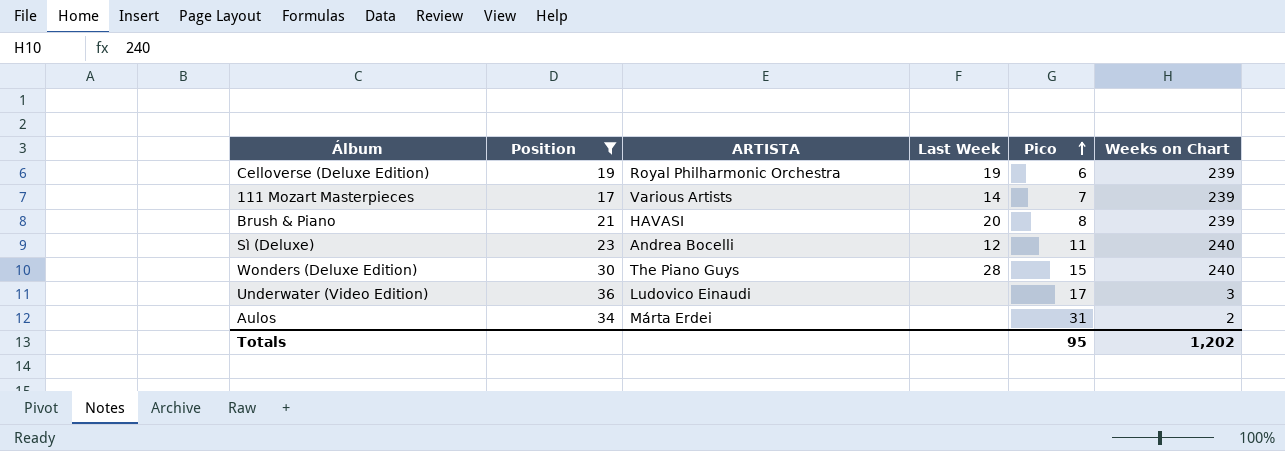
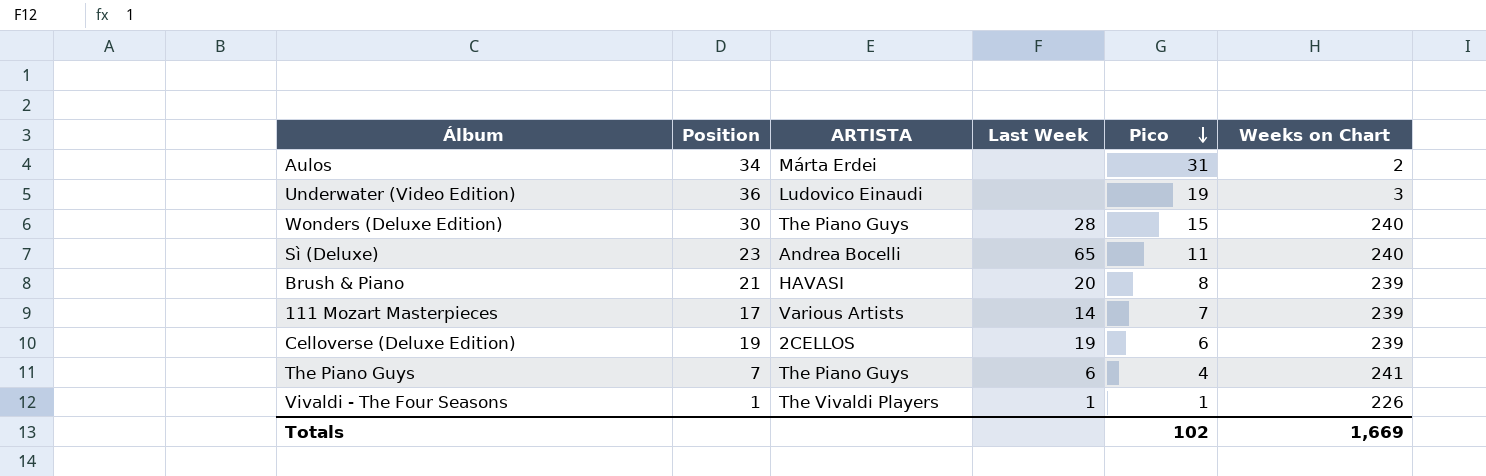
filter: Position >= 17 -> none
row order: Pico ascending -> Pico descending
Underwater (Video Edition) | Pico: 17 -> 19
Sì (Deluxe) | Last Week: 12 -> 65
Celloverse (Deluxe Edition) | ARTISTA: Royal Philharmonic Orchestra -> 2CELLOS
Totals | Pico: 95 -> 102
Totals | Weeks on Chart: 1,202 -> 1,669

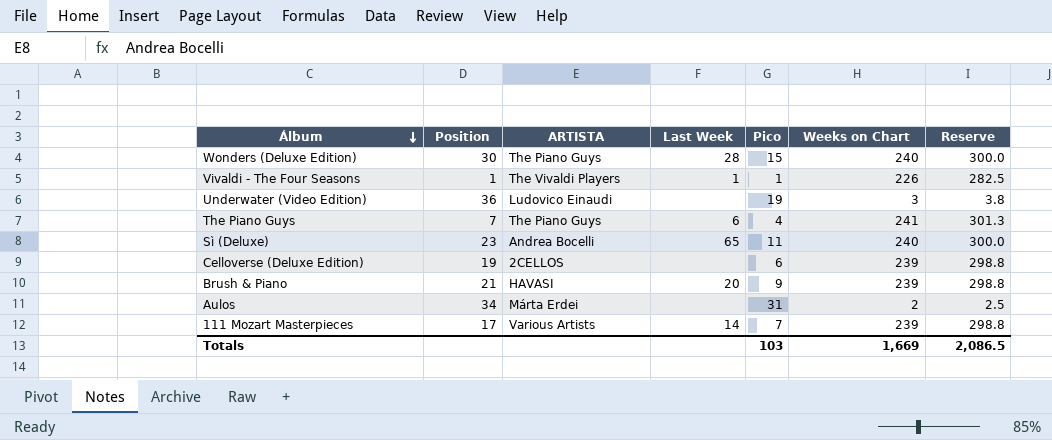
row order: Pico descending -> Álbum descending
column Reserve | formula: none -> [Weeks on Chart] * 1.25
Celloverse (Deluxe Edition) | Last Week: 19 -> none
Brush & Piano | Pico: 8 -> 9
Totals | Pico: 102 -> 103

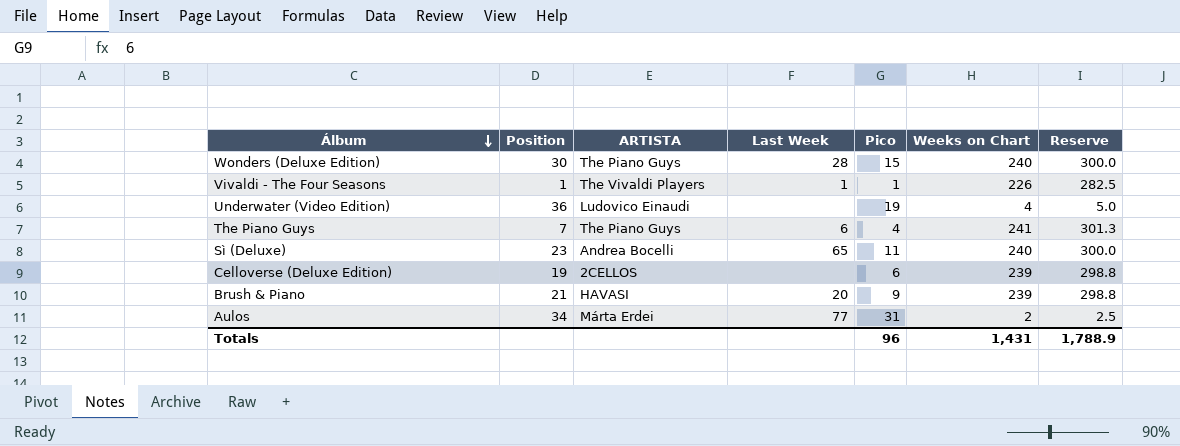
row 111 Mozart Masterpieces: 17 | Various Artists | 14 | 7 | 239 | 298.8 -> none
Underwater (Video Edition) | Weeks on Chart: 3 -> 4
Underwater (Video Edition) | Reserve: 3.8 -> 5.0
Aulos | Last Week: none -> 77
Totals | Pico: 103 -> 96
Totals | Weeks on Chart: 1,669 -> 1,431
Totals | Reserve: 2,086.5 -> 1,788.9

